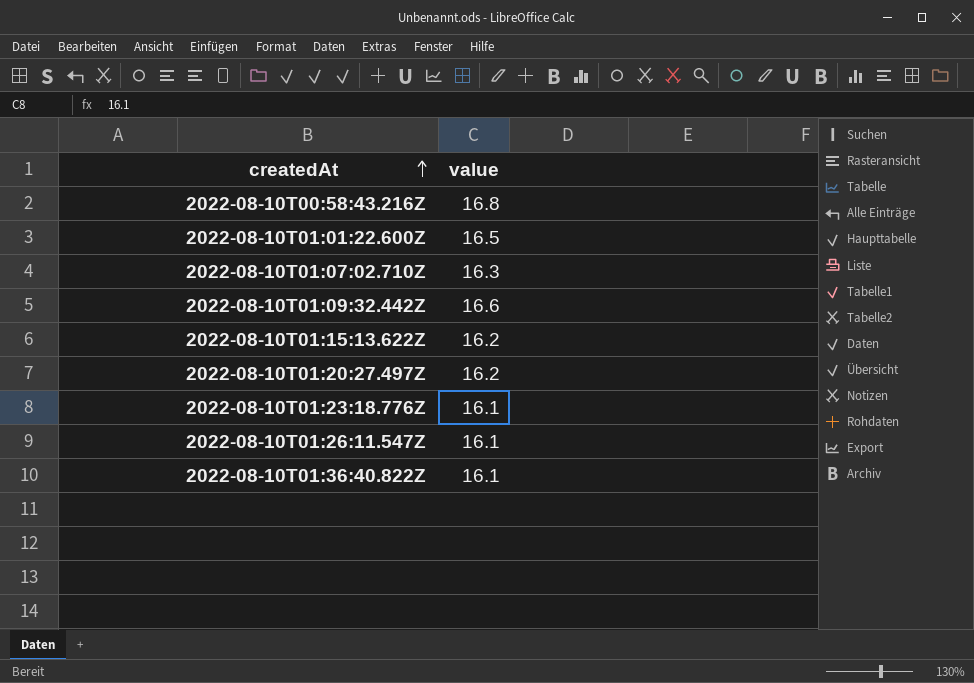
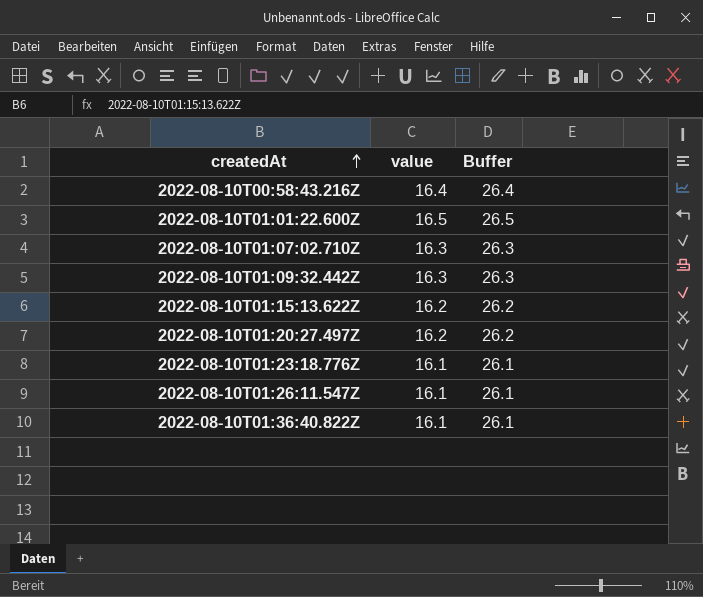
column Buffer | formula: none -> [value] + 10
2022-08-10T00:58:43.216Z | value: 16.8 -> 16.4
2022-08-10T01:09:32.442Z | value: 16.6 -> 16.3

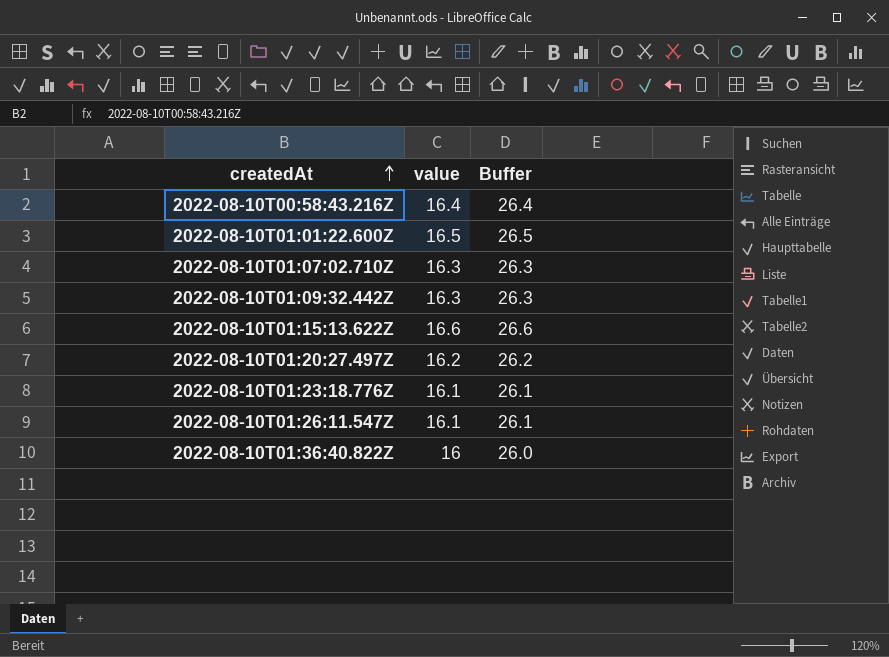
2022-08-10T01:15:13.622Z | value: 16.2 -> 16.6
2022-08-10T01:15:13.622Z | Buffer: 26.2 -> 26.6
2022-08-10T01:36:40.822Z | value: 16.1 -> 16
2022-08-10T01:36:40.822Z | Buffer: 26.1 -> 26.0

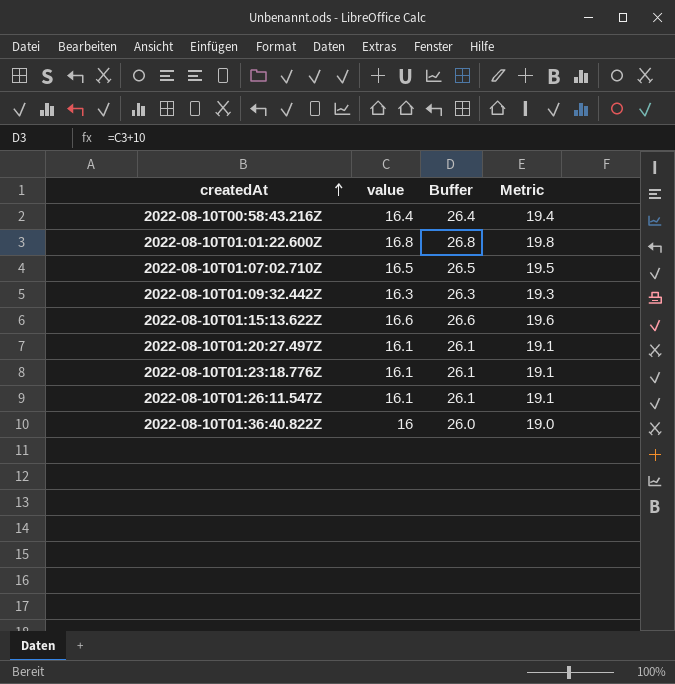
column Metric | formula: none -> [value] + 3
2022-08-10T01:01:22.600Z | value: 16.5 -> 16.8
2022-08-10T01:01:22.600Z | Buffer: 26.5 -> 26.8
2022-08-10T01:07:02.710Z | value: 16.3 -> 16.5
2022-08-10T01:07:02.710Z | Buffer: 26.3 -> 26.5
2022-08-10T01:20:27.497Z | value: 16.2 -> 16.1
2022-08-10T01:20:27.497Z | Buffer: 26.2 -> 26.1

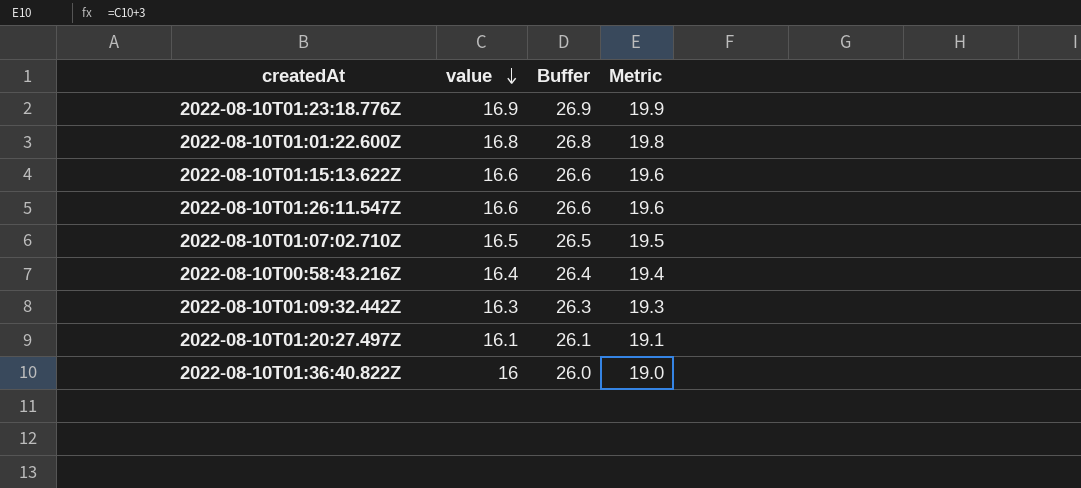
row order: createdAt ascending -> value descending
2022-08-10T01:23:18.776Z | value: 16.1 -> 16.9
2022-08-10T01:23:18.776Z | Buffer: 26.1 -> 26.9
2022-08-10T01:23:18.776Z | Metric: 19.1 -> 19.9
2022-08-10T01:26:11.547Z | value: 16.1 -> 16.6
2022-08-10T01:26:11.547Z | Buffer: 26.1 -> 26.6
2022-08-10T01:26:11.547Z | Metric: 19.1 -> 19.6

